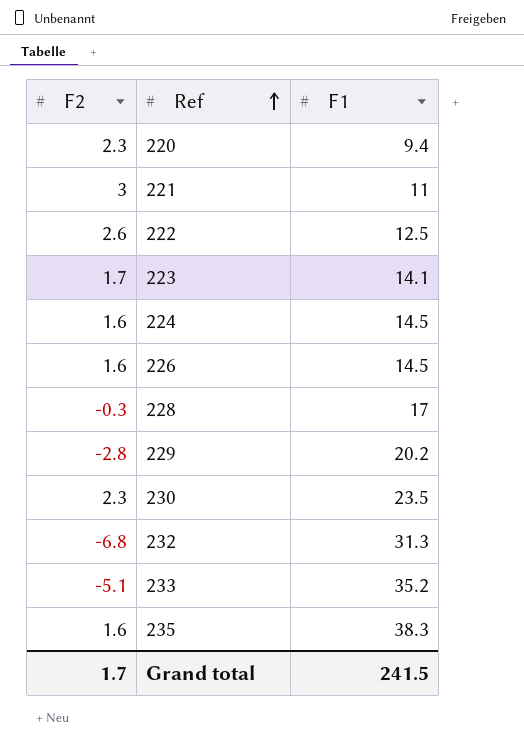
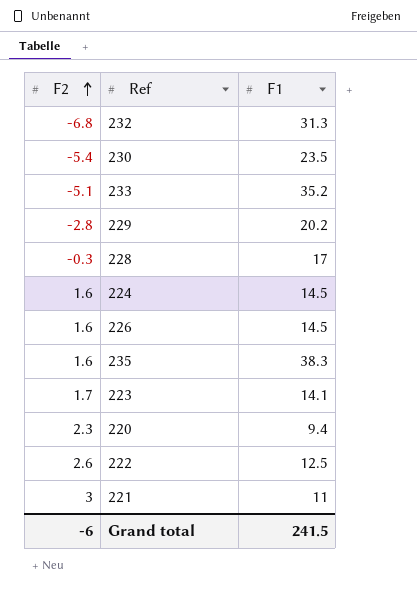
row order: Ref ascending -> F2 ascending
230 | F2: 2.3 -> -5.4
Grand total | F2: 1.7 -> -6

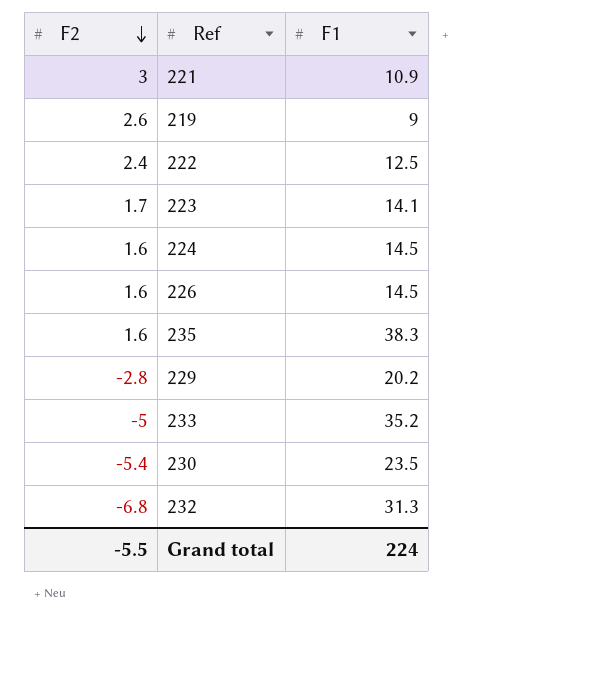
row order: F2 ascending -> F2 descending
row 228: -0.3 | 17 -> none
row 220: 2.3 | 9.4 -> none
221 | F1: 11 -> 10.9
row 219: none -> 2.6 | 9
222 | F2: 2.6 -> 2.4
233 | F2: -5.1 -> -5
Grand total | F2: -6 -> -5.5
Grand total | F1: 241.5 -> 224

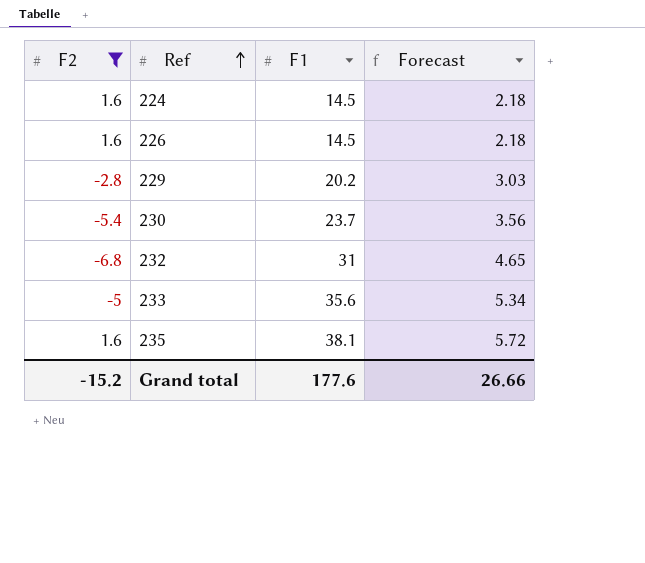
filter: none -> F2 <= 1.6
row order: F2 descending -> Ref ascending
column Forecast | formula: none -> [F1] * 0.15
230 | F1: 23.5 -> 23.7
232 | F1: 31.3 -> 31
233 | F1: 35.2 -> 35.6
235 | F1: 38.3 -> 38.1
Grand total | F2: -5.5 -> -15.2
Grand total | F1: 224 -> 177.6

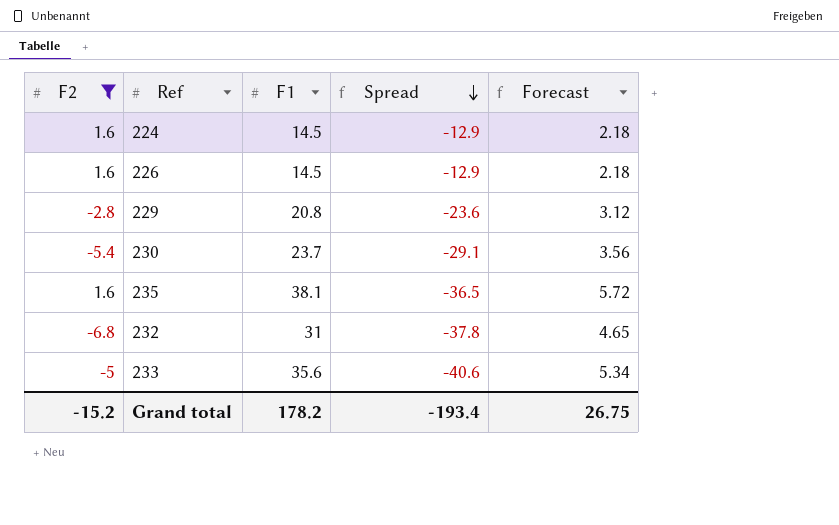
row order: Ref ascending -> Spread descending
column Spread | formula: none -> [F2] - [F1]
229 | F1: 20.2 -> 20.8
229 | Forecast: 3.03 -> 3.12
Grand total | F1: 177.6 -> 178.2
Grand total | Forecast: 26.66 -> 26.75

